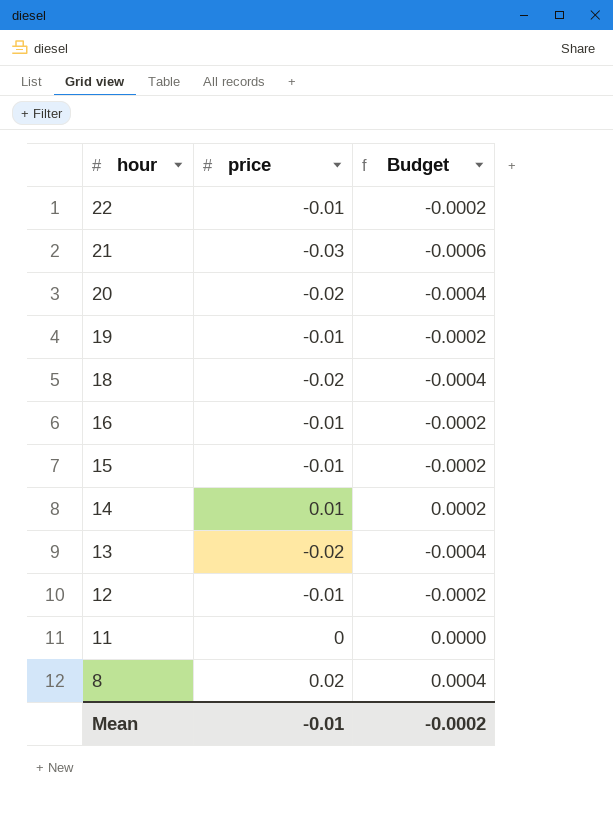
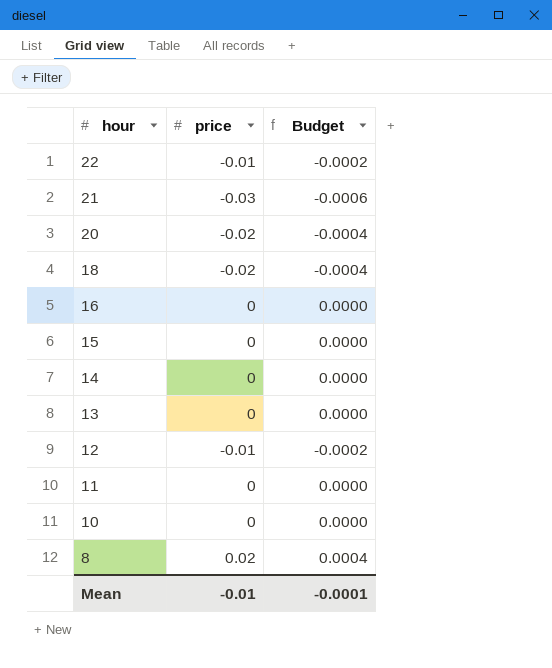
row 19: -0.01 | -0.0002 -> none
16 | price: -0.01 -> 0
16 | Budget: -0.0002 -> 0.0000
15 | price: -0.01 -> 0
15 | Budget: -0.0002 -> 0.0000
14 | price: 0.01 -> 0
14 | Budget: 0.0002 -> 0.0000
13 | price: -0.02 -> 0
13 | Budget: -0.0004 -> 0.0000
row 10: none -> 0 | 0.0000
Mean | Budget: -0.0002 -> -0.0001

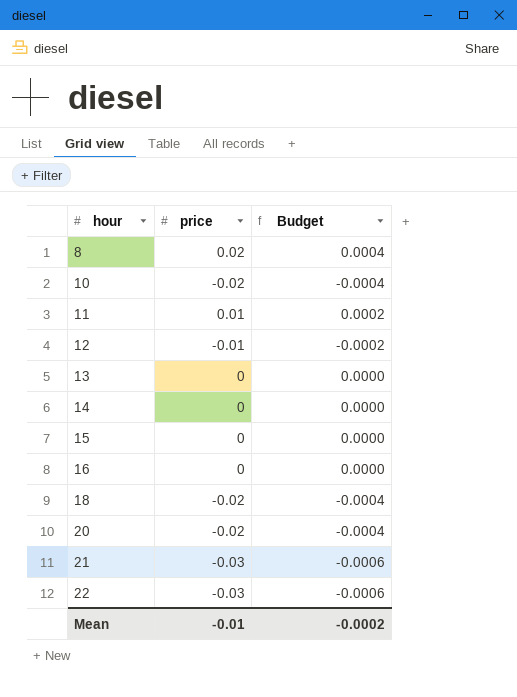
row order: hour descending -> hour ascending
10 | price: 0 -> -0.02
10 | Budget: 0.0000 -> -0.0004
11 | price: 0 -> 0.01
11 | Budget: 0.0000 -> 0.0002
22 | price: -0.01 -> -0.03
22 | Budget: -0.0002 -> -0.0006
Mean | Budget: -0.0001 -> -0.0002

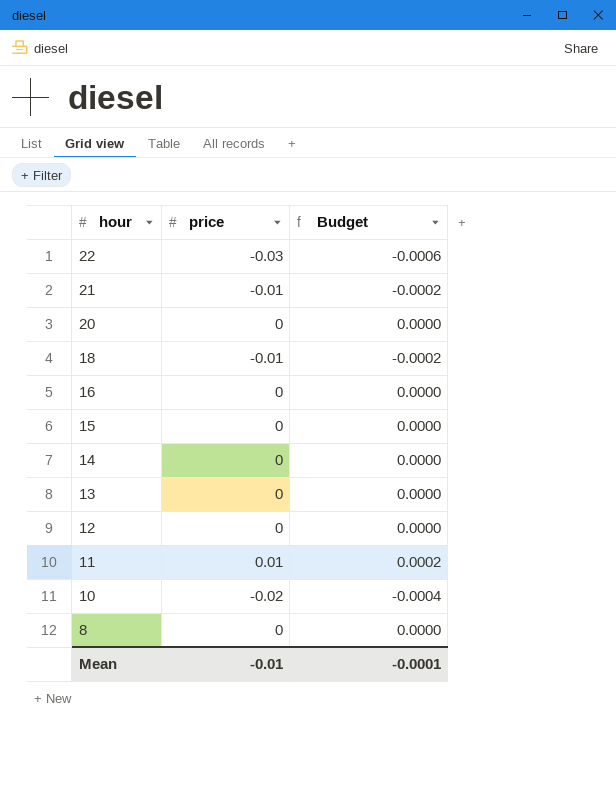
row order: hour ascending -> hour descending
21 | price: -0.03 -> -0.01
21 | Budget: -0.0006 -> -0.0002
20 | price: -0.02 -> 0
20 | Budget: -0.0004 -> 0.0000
18 | price: -0.02 -> -0.01
18 | Budget: -0.0004 -> -0.0002
12 | price: -0.01 -> 0
12 | Budget: -0.0002 -> 0.0000
8 | price: 0.02 -> 0
8 | Budget: 0.0004 -> 0.0000
Mean | Budget: -0.0002 -> -0.0001

